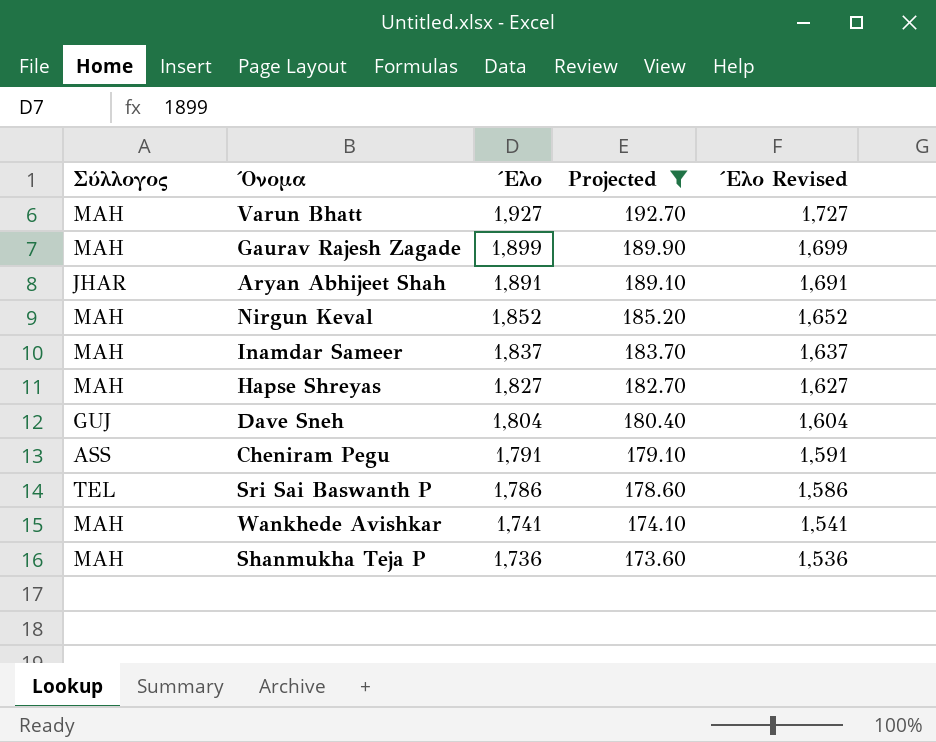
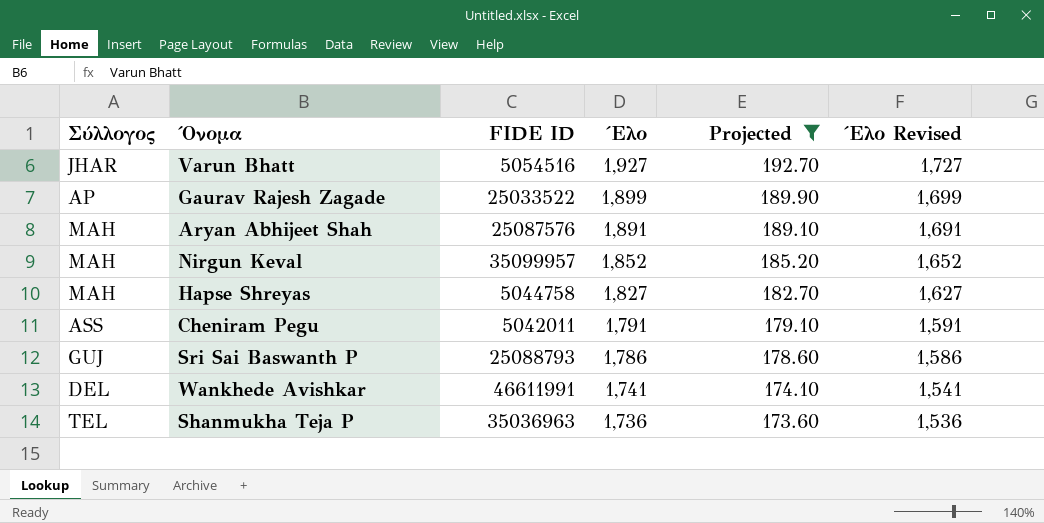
column FIDE ID | position: none -> 3
row Inamdar Sameer: MAH | 1,837 | 183.70 | 1,637 -> none
row Dave Sneh: GUJ | 1,804 | 180.40 | 1,604 -> none
Varun Bhatt | Σύλλογος: MAH -> JHAR
Gaurav Rajesh Zagade | Σύλλογος: MAH -> AP
Aryan Abhijeet Shah | Σύλλογος: JHAR -> MAH
Sri Sai Baswanth P | Σύλλογος: TEL -> GUJ
Wankhede Avishkar | Σύλλογος: MAH -> DEL
Shanmukha Teja P | Σύλλογος: MAH -> TEL

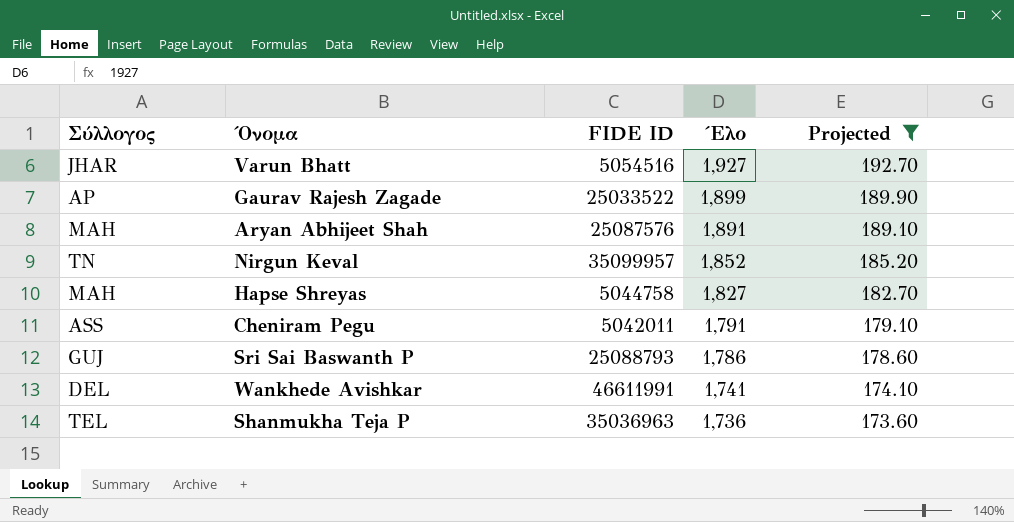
column Έλο Revised | formula: [Έλο] - 200 -> none
Nirgun Keval | Σύλλογος: MAH -> TN

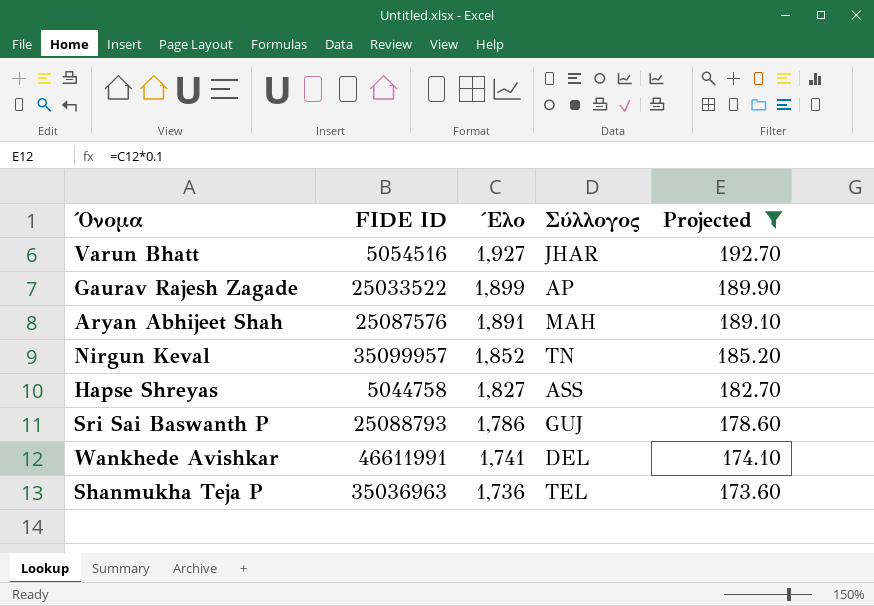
column Σύλλογος | position: 1 -> 4
row Cheniram Pegu: ASS | 5042011 | 1,791 | 179.10 -> none
Hapse Shreyas | Σύλλογος: MAH -> ASS

